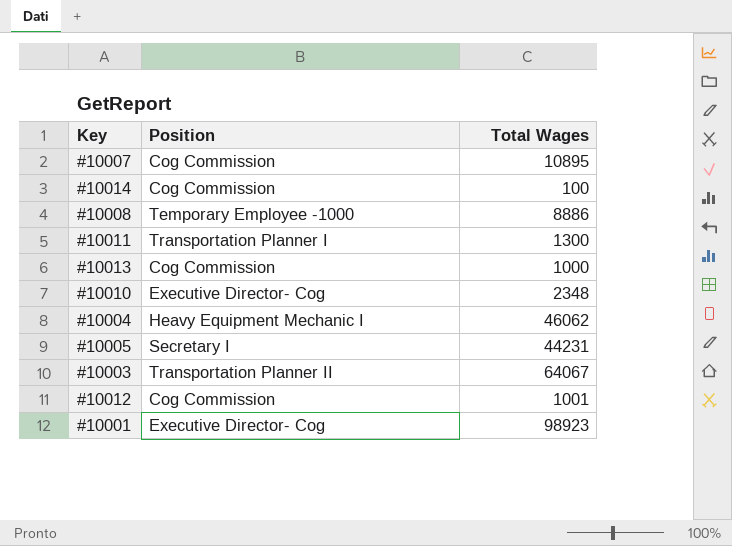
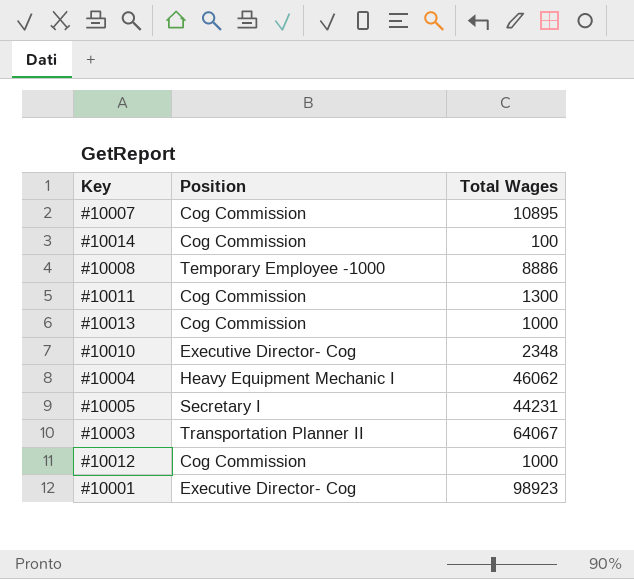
#10011 | Position: Transportation Planner I -> Cog Commission
#10012 | Total Wages: 1001 -> 1000

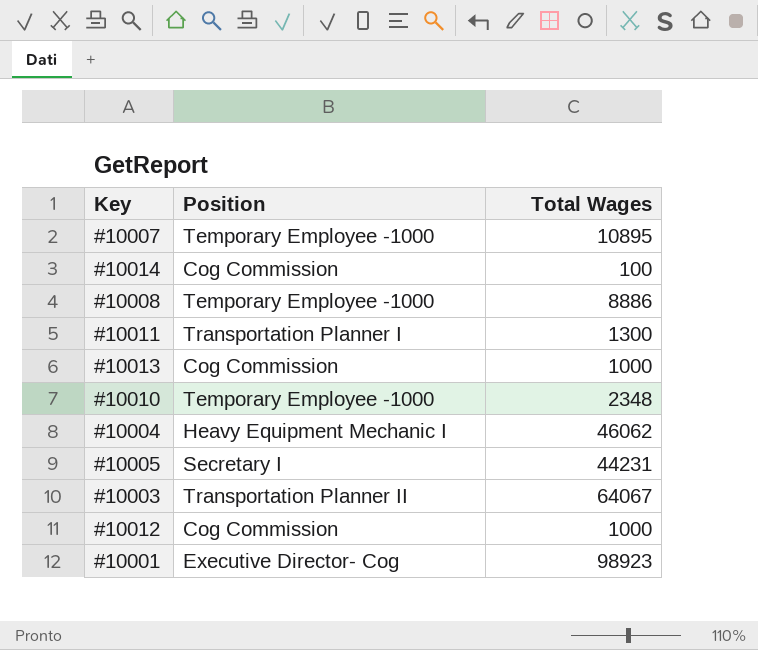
#10007 | Position: Cog Commission -> Temporary Employee -1000
#10011 | Position: Cog Commission -> Transportation Planner I
#10010 | Position: Executive Director- Cog -> Temporary Employee -1000

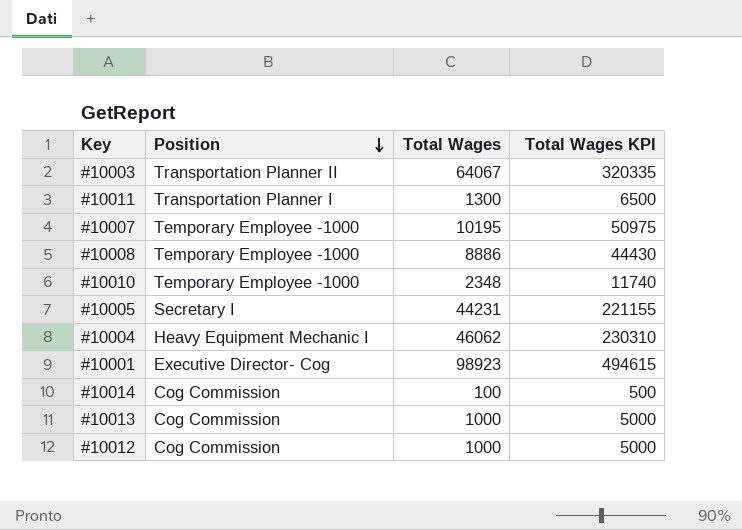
row order: none -> Position descending
column Total Wages KPI | formula: none -> [Total Wages] * 5
#10007 | Total Wages: 10895 -> 10195

